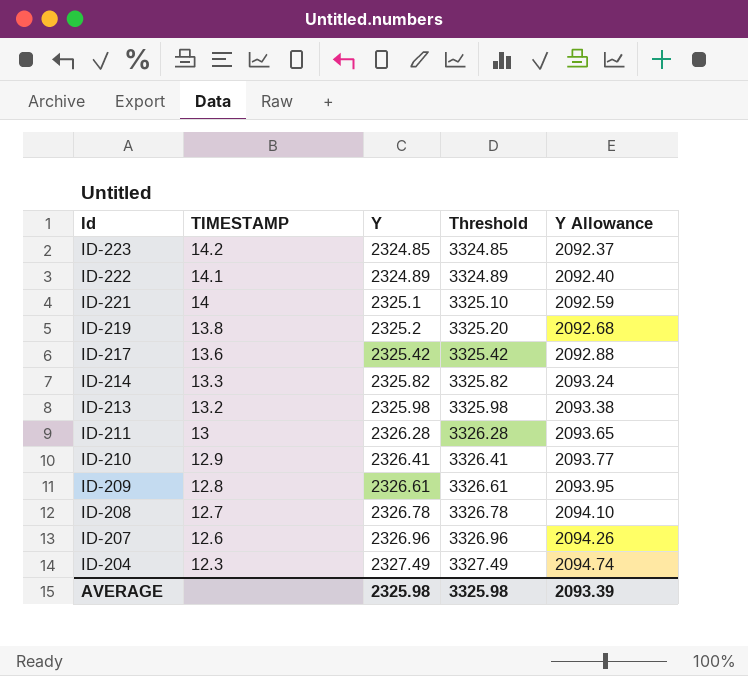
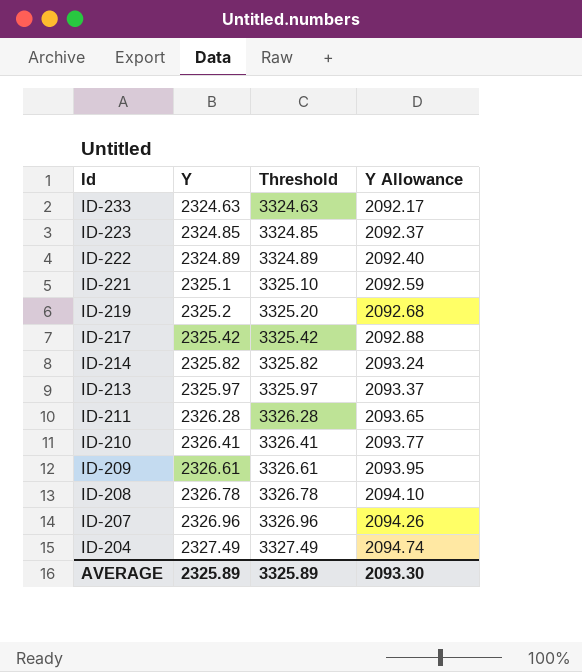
column TIMESTAMP | position: 2 -> none
row ID-233: none -> 2324.63 | 3324.63 | 2092.17
ID-213 | Y: 2325.98 -> 2325.97
ID-213 | Threshold: 3325.98 -> 3325.97
ID-213 | Y Allowance: 2093.38 -> 2093.37
AVERAGE | Y: 2325.98 -> 2325.89
AVERAGE | Threshold: 3325.98 -> 3325.89
AVERAGE | Y Allowance: 2093.39 -> 2093.30

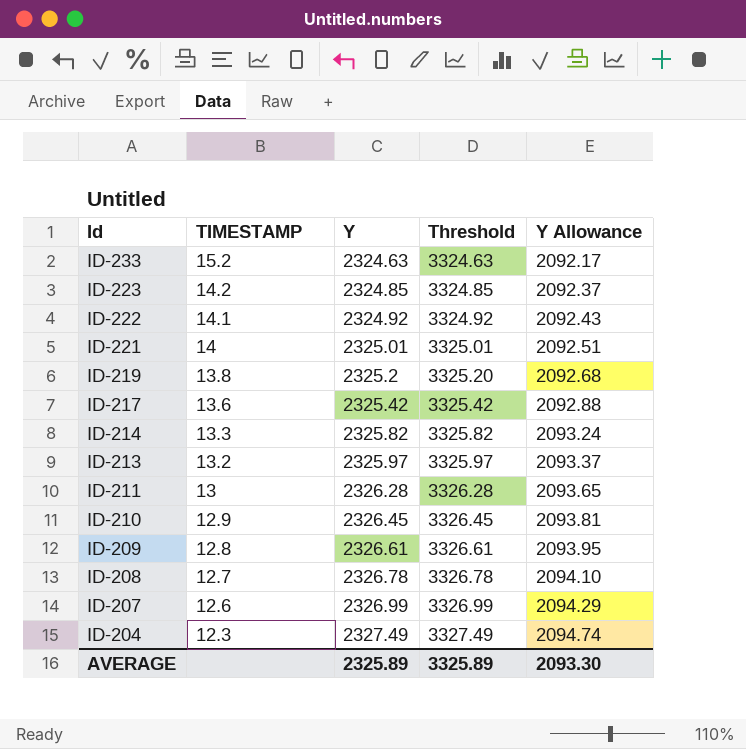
column TIMESTAMP | position: none -> 2
ID-222 | Y: 2324.89 -> 2324.92
ID-222 | Threshold: 3324.89 -> 3324.92
ID-222 | Y Allowance: 2092.40 -> 2092.43
ID-221 | Y: 2325.1 -> 2325.01
ID-221 | Threshold: 3325.10 -> 3325.01
ID-221 | Y Allowance: 2092.59 -> 2092.51
ID-210 | Y: 2326.41 -> 2326.45
ID-210 | Threshold: 3326.41 -> 3326.45
ID-210 | Y Allowance: 2093.77 -> 2093.81
ID-207 | Y: 2326.96 -> 2326.99
ID-207 | Threshold: 3326.96 -> 3326.99
ID-207 | Y Allowance: 2094.26 -> 2094.29

